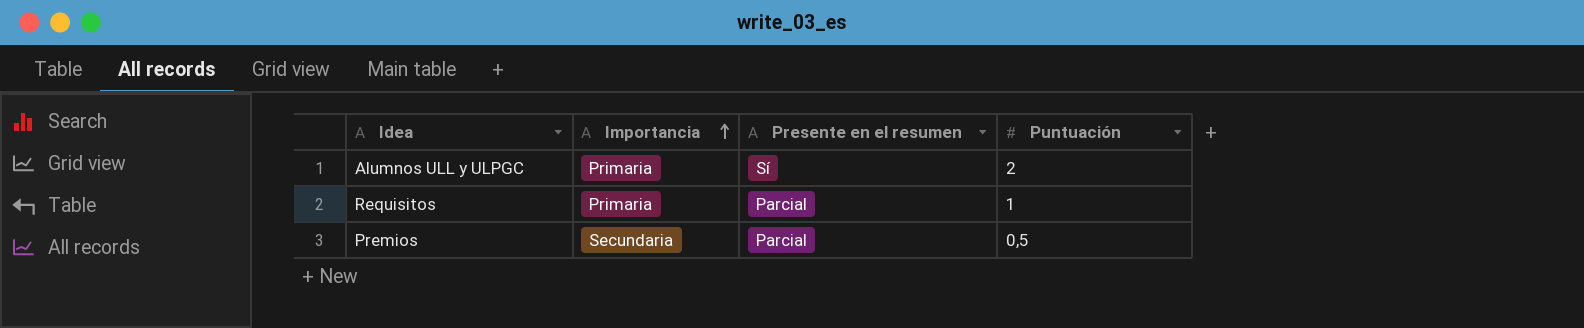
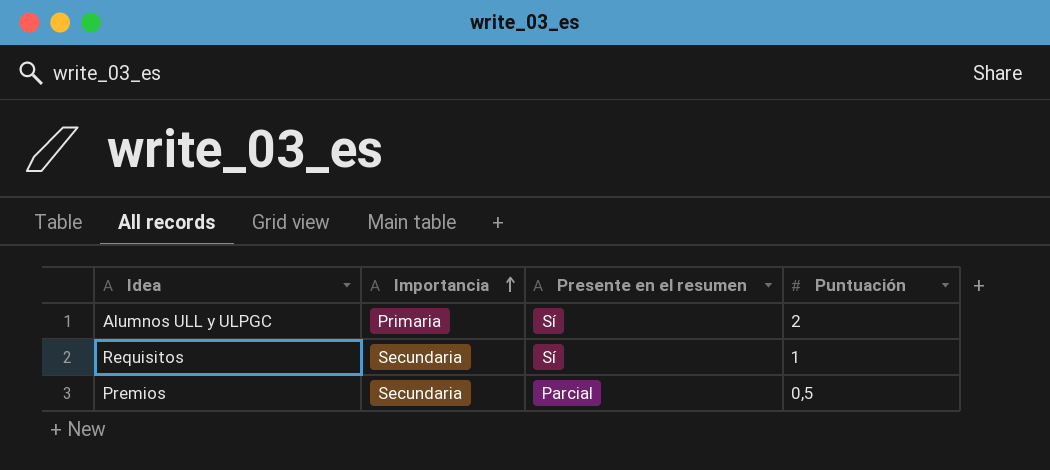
Requisitos | Importancia: Primaria -> Secundaria
Requisitos | Presente en el resumen: Parcial -> Sí

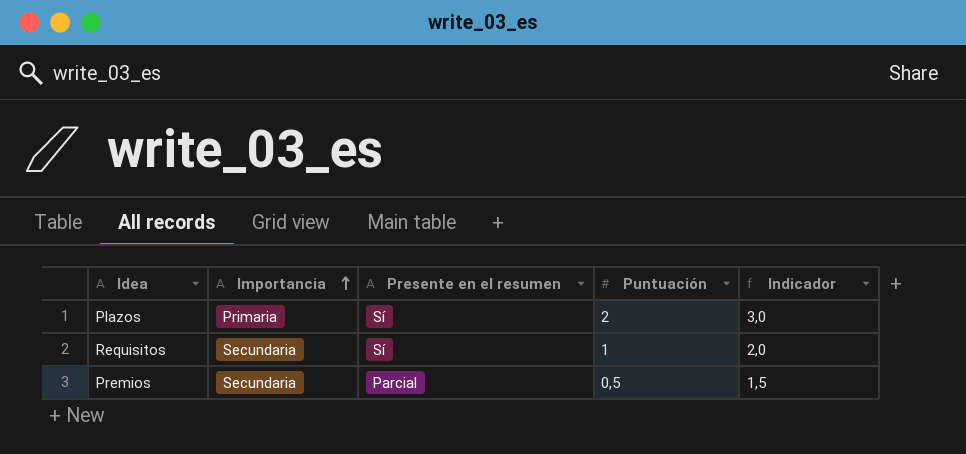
column Indicador | formula: none -> [Puntuación] + 1
row Alumnos ULL y ULPGC: Primaria | Sí | 2 -> none
row Plazos: none -> Primaria | Sí | 2 | 3,0

